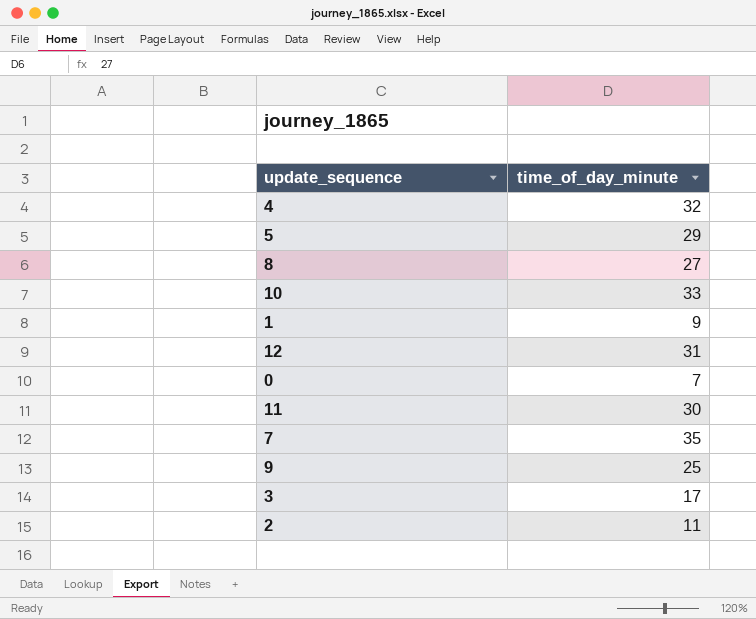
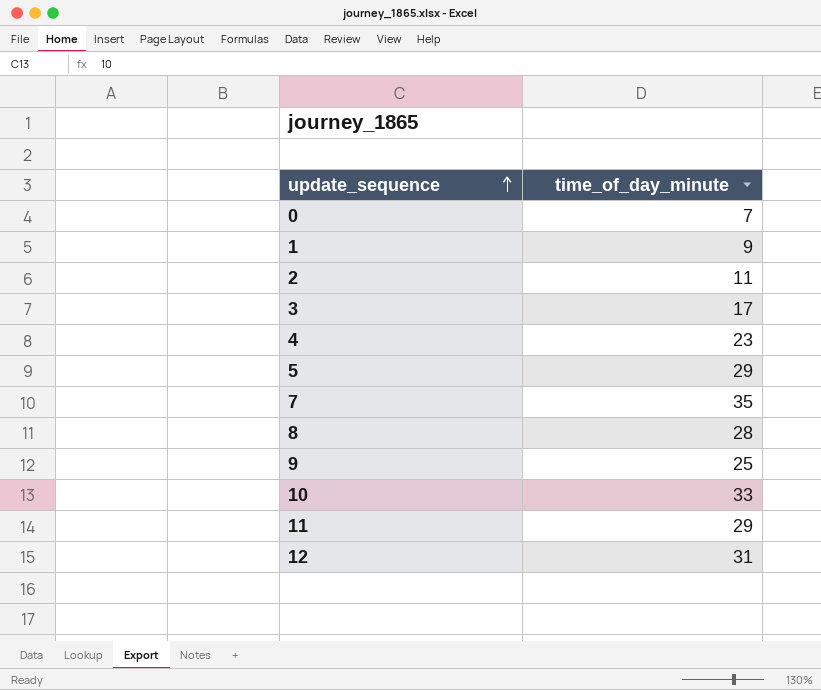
row order: none -> update_sequence ascending
4 | time_of_day_minute: 32 -> 23
8 | time_of_day_minute: 27 -> 28
11 | time_of_day_minute: 30 -> 29

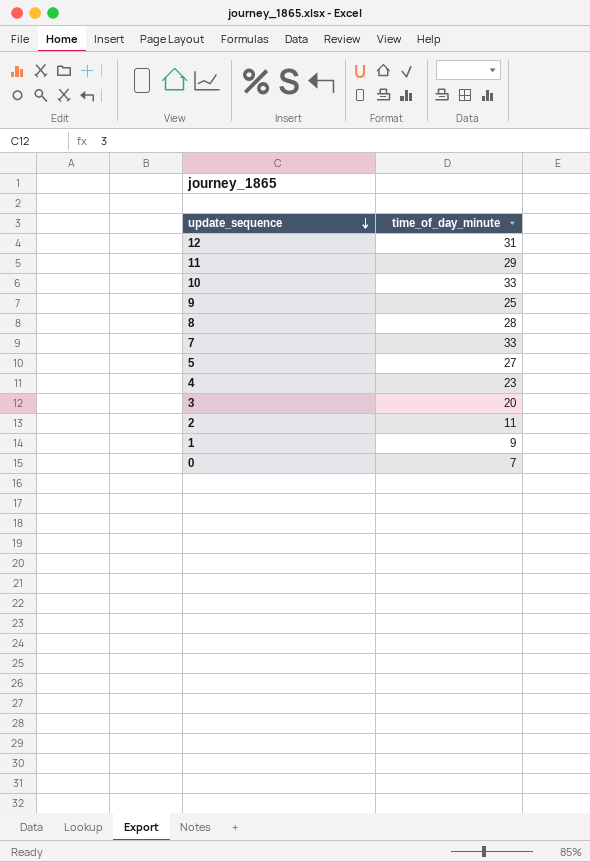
row order: update_sequence ascending -> update_sequence descending
7 | time_of_day_minute: 35 -> 33
5 | time_of_day_minute: 29 -> 27
3 | time_of_day_minute: 17 -> 20

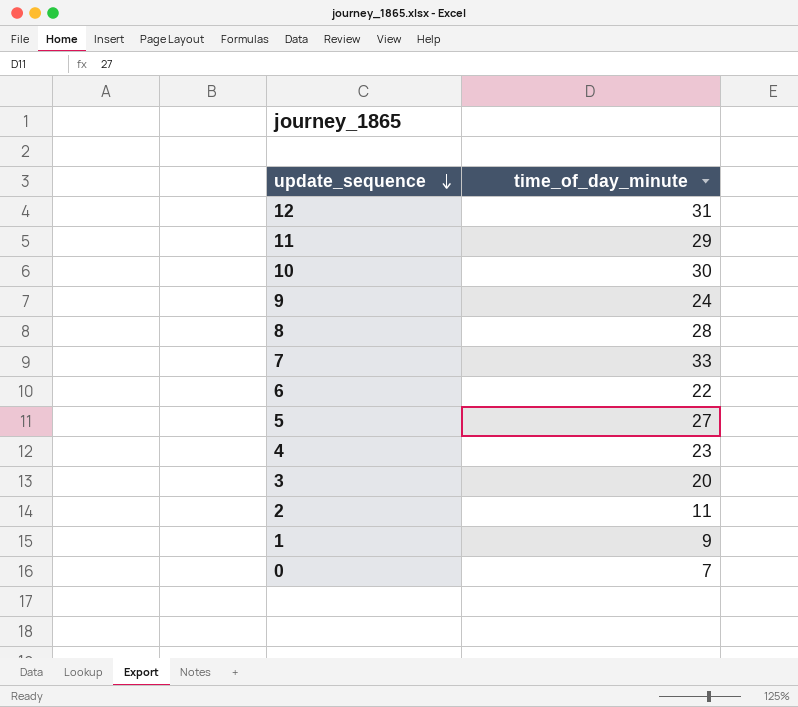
10 | time_of_day_minute: 33 -> 30
9 | time_of_day_minute: 25 -> 24
row 6: none -> 22

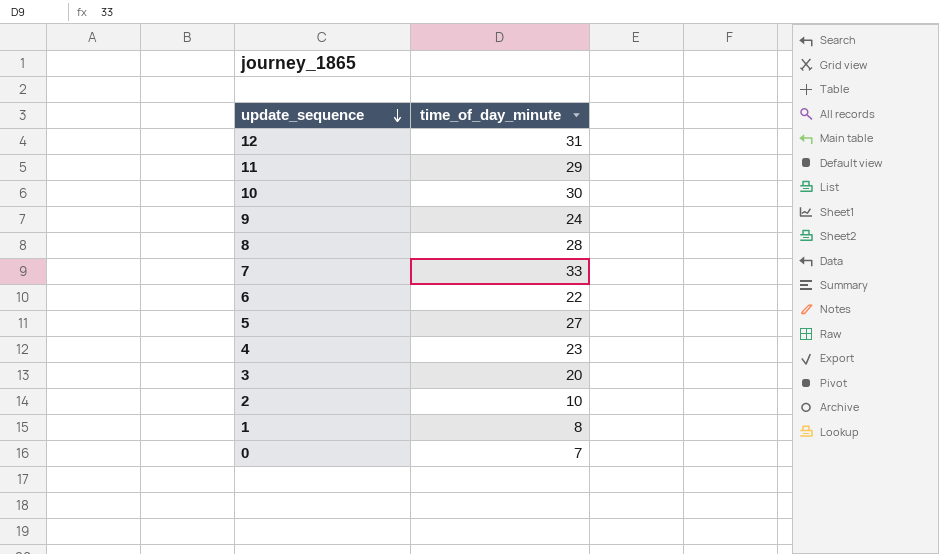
2 | time_of_day_minute: 11 -> 10
1 | time_of_day_minute: 9 -> 8

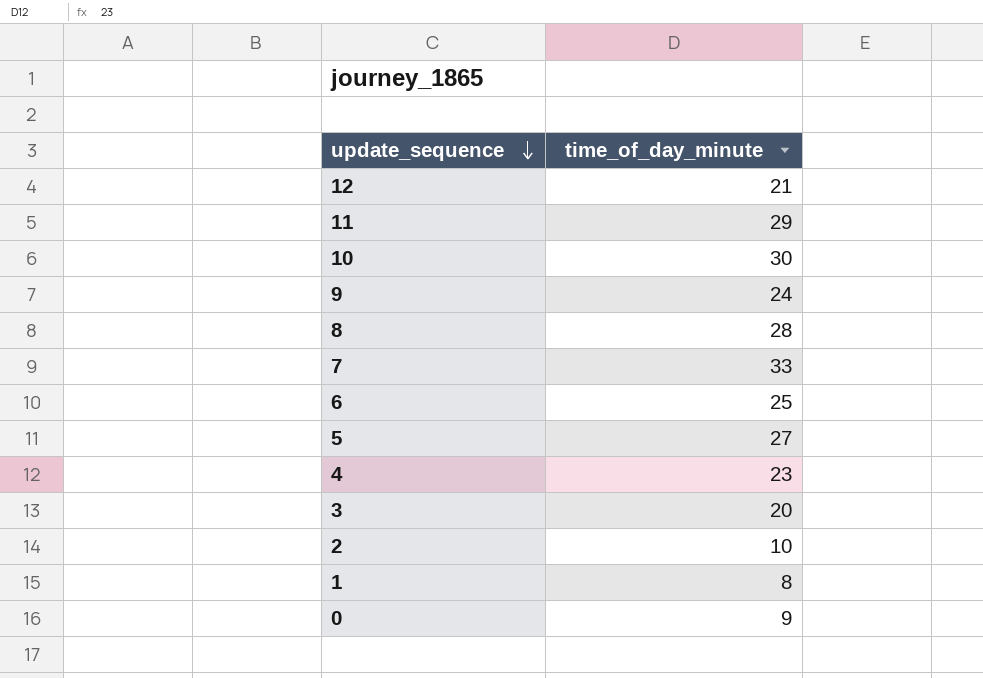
12 | time_of_day_minute: 31 -> 21
6 | time_of_day_minute: 22 -> 25
0 | time_of_day_minute: 7 -> 9

